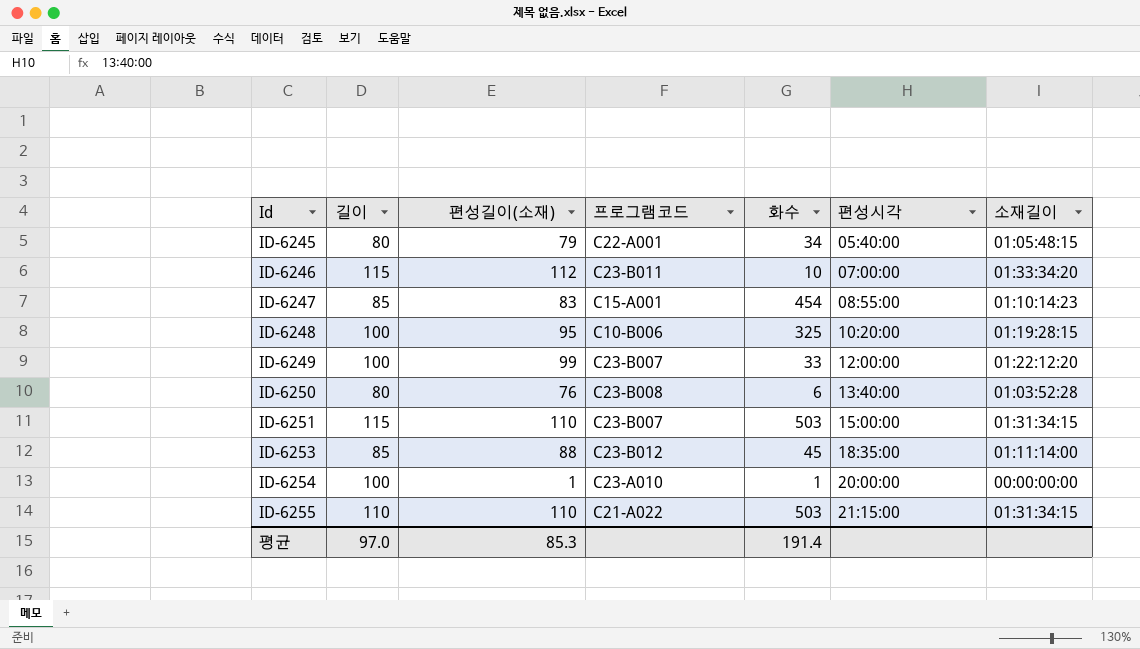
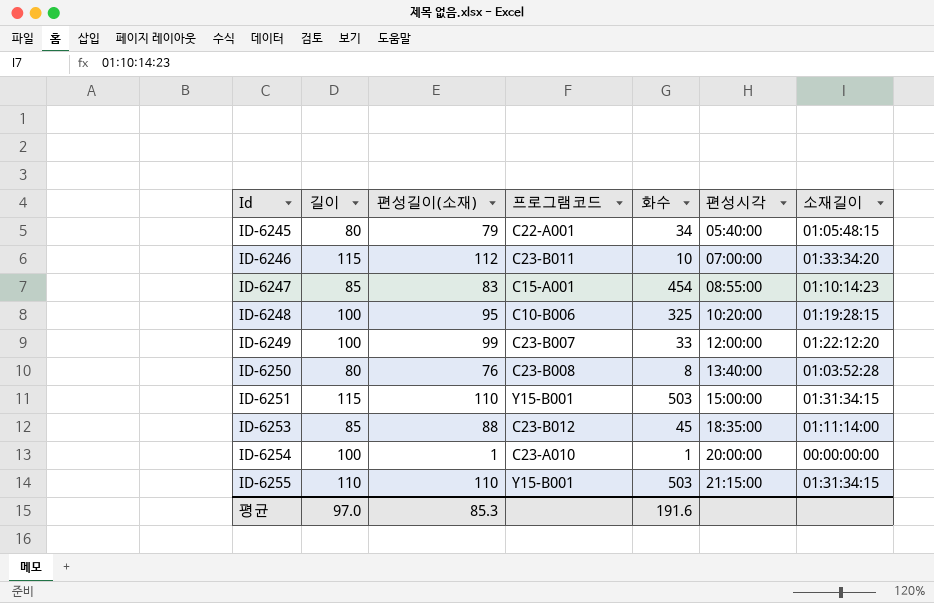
ID-6250 | 화수: 6 -> 8
ID-6251 | 프로그램코드: C23-B007 -> Y15-B001
ID-6255 | 프로그램코드: C21-A022 -> Y15-B001
평균 | 화수: 191.4 -> 191.6

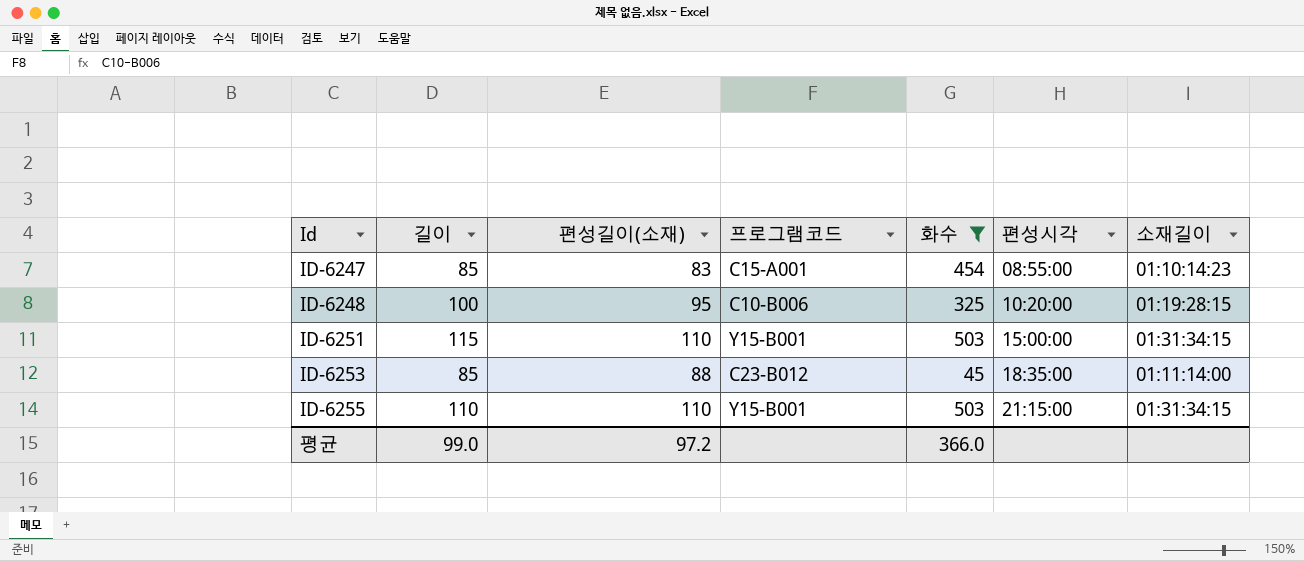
filter: none -> 화수 >= 45
평균 | 길이: 97.0 -> 99.0
평균 | 편성길이(소재): 85.3 -> 97.2
평균 | 화수: 191.6 -> 366.0

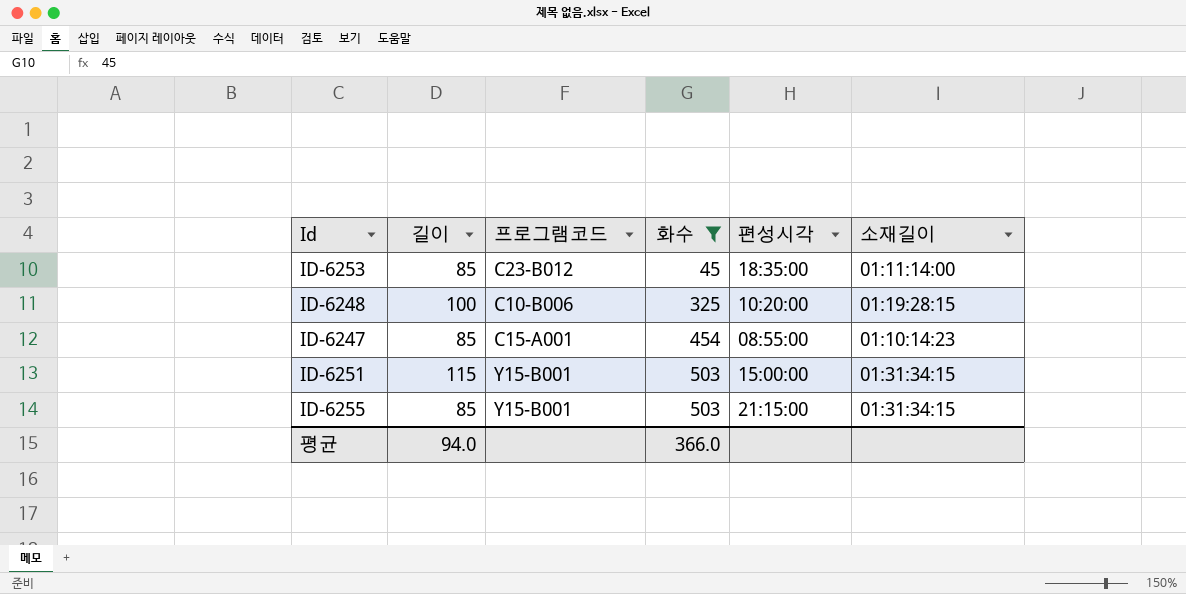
row order: Id ascending -> 화수 ascending
column 편성길이(소재) | position: 3 -> none
ID-6255 | 길이: 110 -> 85
평균 | 길이: 99.0 -> 94.0

